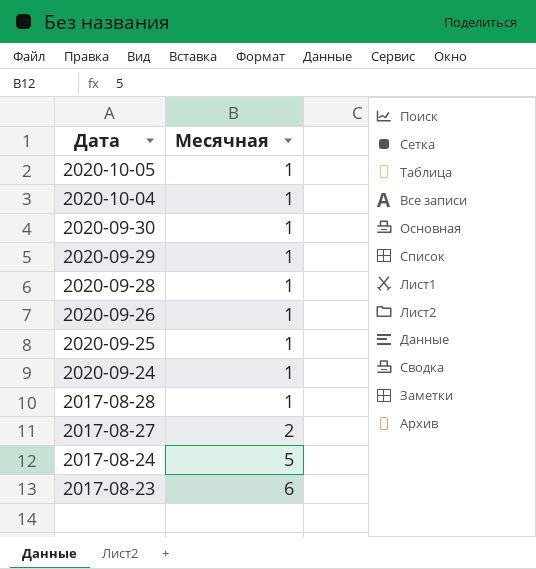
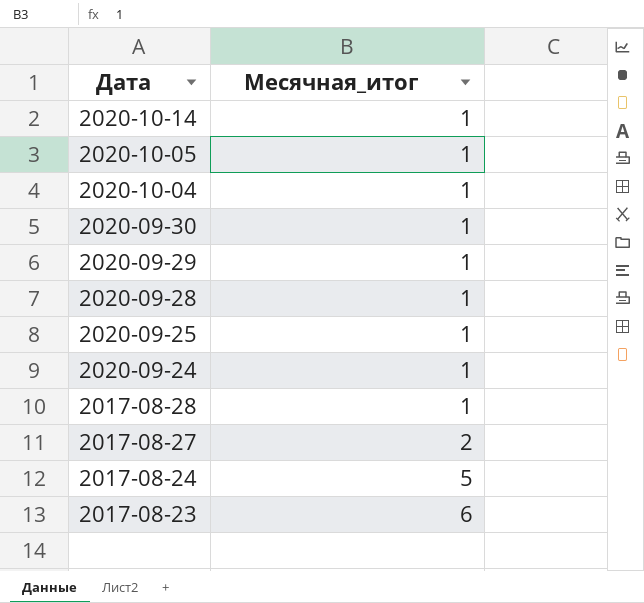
column name: Месячная -> Месячная_итог
row 2020-09-26: 1 -> none
row 2020-10-14: none -> 1

